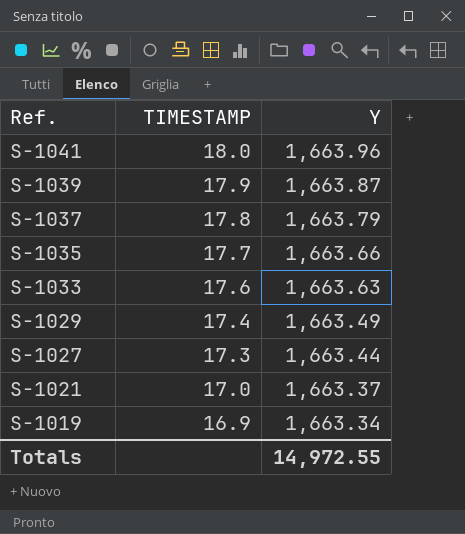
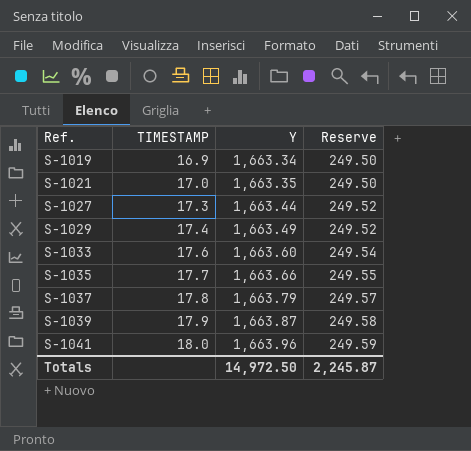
row order: Ref. descending -> Ref. ascending
column Reserve | formula: none -> [Y] * 0.15
S-1021 | Y: 1,663.37 -> 1,663.35
S-1033 | Y: 1,663.63 -> 1,663.60
Totals | Y: 14,972.55 -> 14,972.50

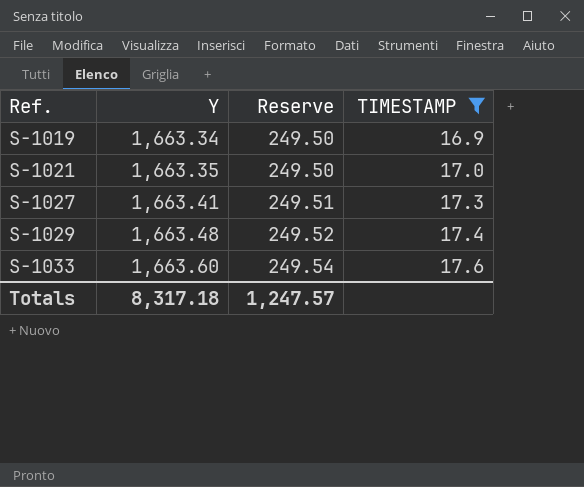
filter: none -> TIMESTAMP <= 17.6
column TIMESTAMP | position: 2 -> 4
S-1027 | Y: 1,663.44 -> 1,663.41
S-1027 | Reserve: 249.52 -> 249.51
S-1029 | Y: 1,663.49 -> 1,663.48
Totals | Y: 14,972.50 -> 8,317.18
Totals | Reserve: 2,245.87 -> 1,247.57

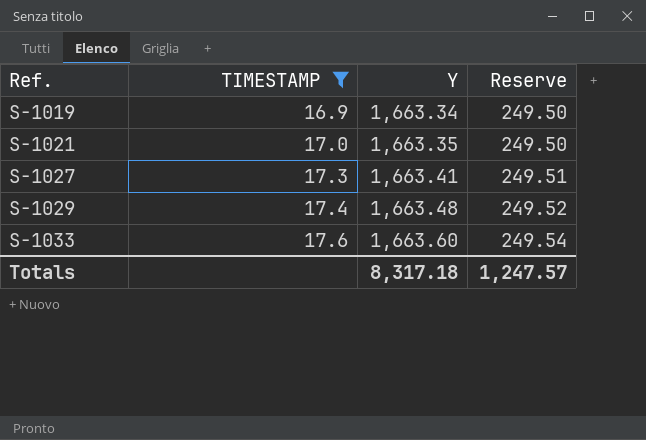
column TIMESTAMP | position: 4 -> 2

